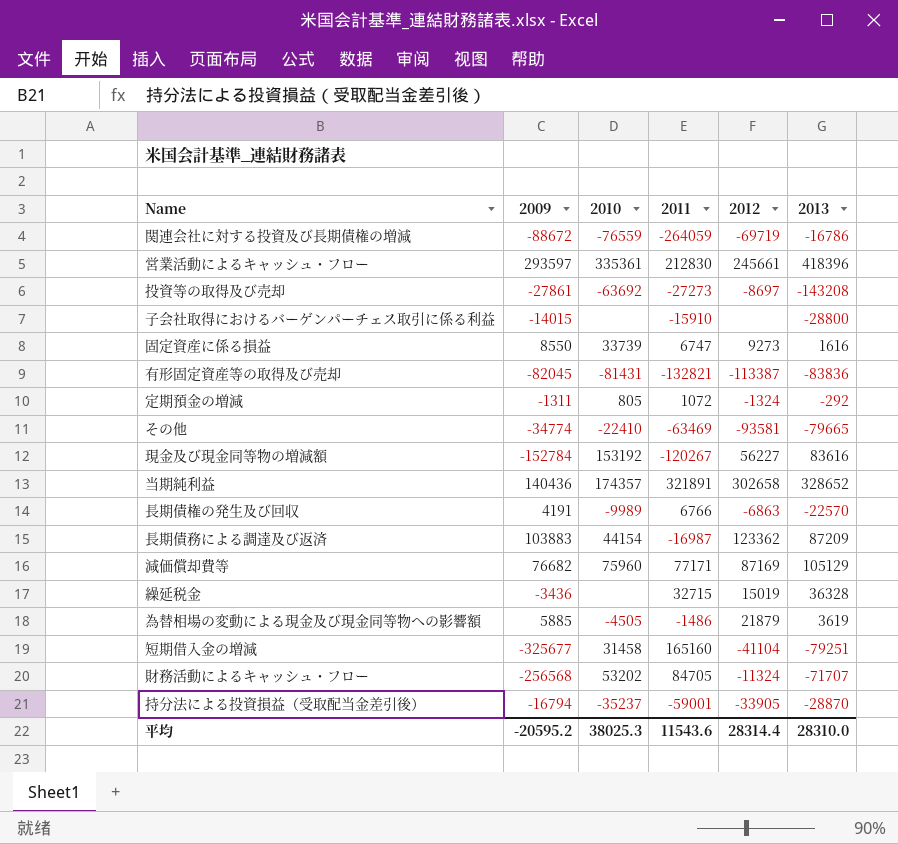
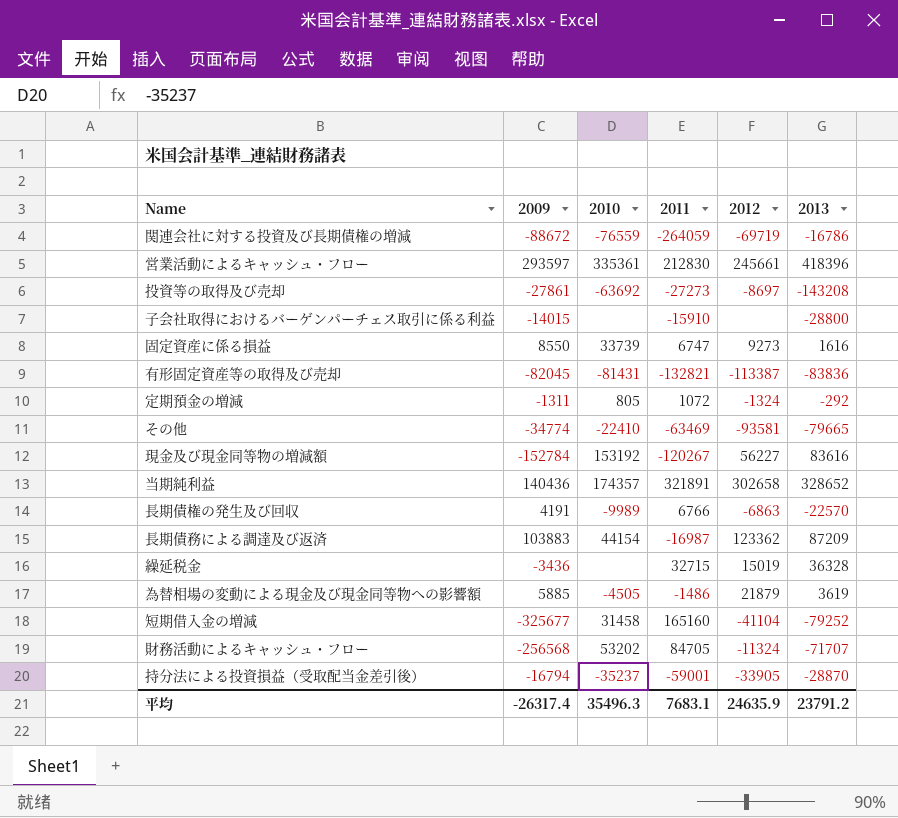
row 減価償却費等: 76682 | 75960 | 77171 | 87169 | 105129 -> none
短期借入金の増減 | 2013: -79251 -> -79252
平均 | 2009: -20595.2 -> -26317.4
平均 | 2010: 38025.3 -> 35496.3
平均 | 2011: 11543.6 -> 7683.1
平均 | 2012: 28314.4 -> 24635.9
平均 | 2013: 28310.0 -> 23791.2

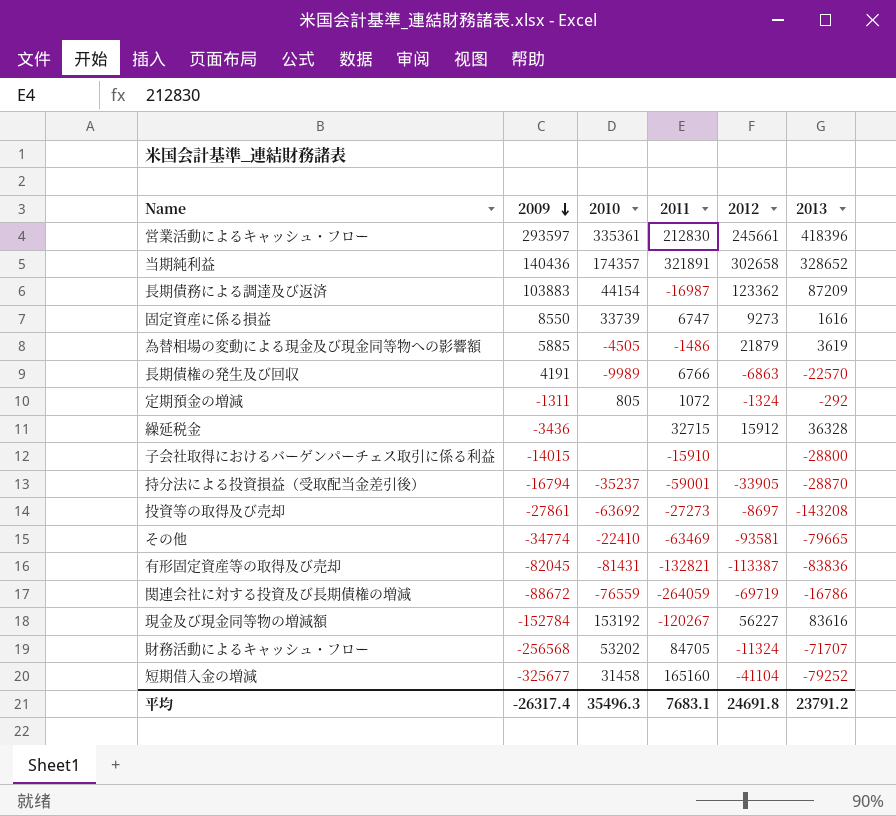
row order: none -> 2009 descending
繰延税金 | 2012: 15019 -> 15912
平均 | 2012: 24635.9 -> 24691.8

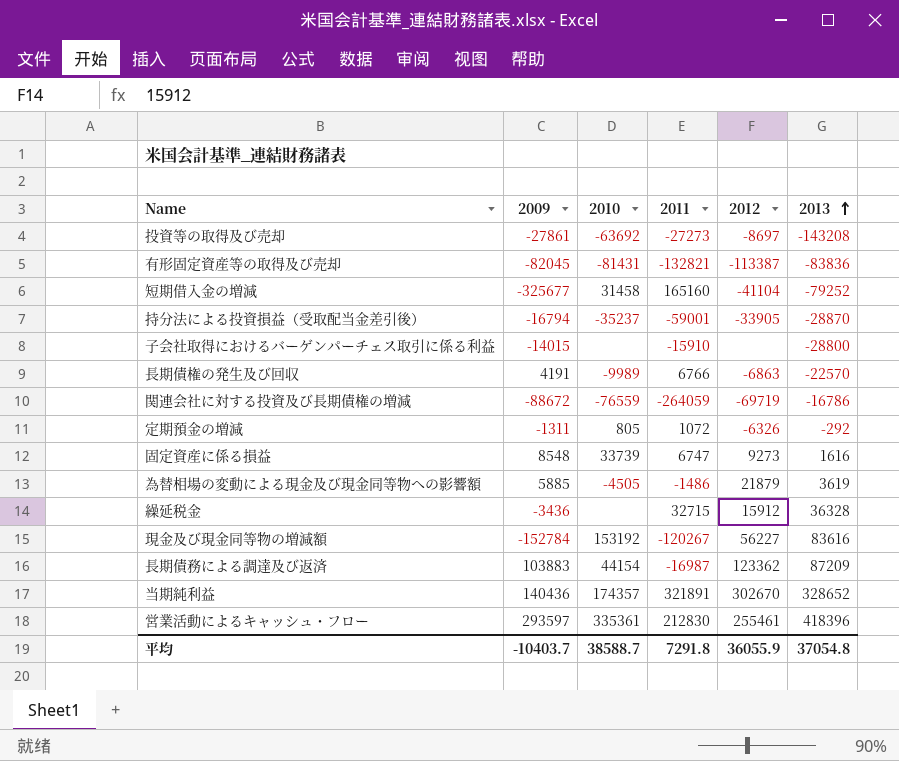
row order: 2009 descending -> 2013 ascending
row その他: -34774 | -22410 | -63469 | -93581 | -79665 -> none
row 財務活動によるキャッシュ・フロー: -256568 | 53202 | 84705 | -11324 | -71707 -> none
定期預金の増減 | 2012: -1324 -> -6326
固定資産に係る損益 | 2009: 8550 -> 8548
当期純利益 | 2012: 302658 -> 302670
営業活動によるキャッシュ・フロー | 2012: 245661 -> 255461
平均 | 2009: -26317.4 -> -10403.7
平均 | 2010: 35496.3 -> 38588.7
平均 | 2011: 7683.1 -> 7291.8
平均 | 2012: 24691.8 -> 36055.9
平均 | 2013: 23791.2 -> 37054.8

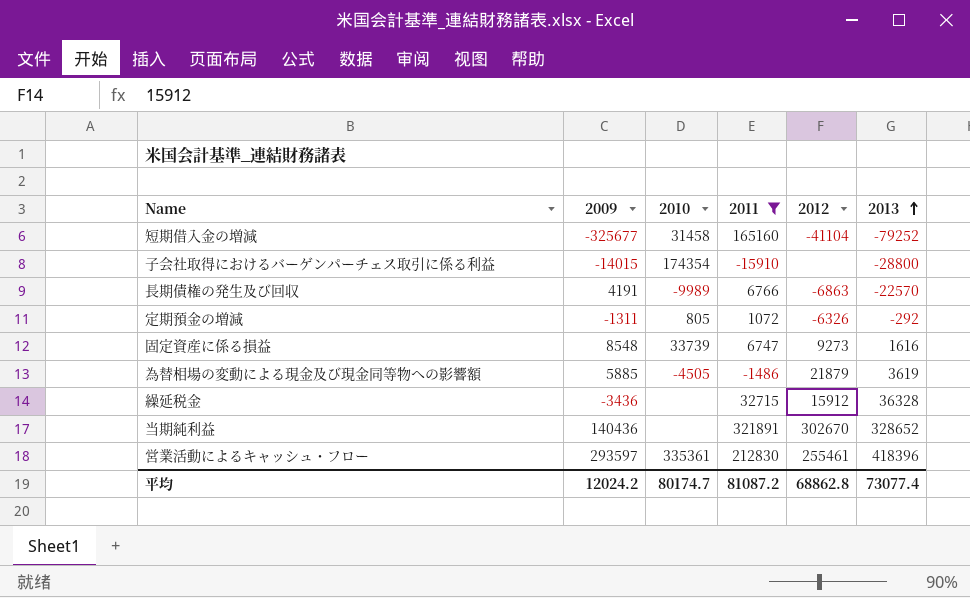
filter: none -> 2011 >= -15910
子会社取得におけるバーゲンパーチェス取引に係る利益 | 2010: none -> 174354
当期純利益 | 2010: 174357 -> none
平均 | 2009: -10403.7 -> 12024.2
平均 | 2010: 38588.7 -> 80174.7
平均 | 2011: 7291.8 -> 81087.2
平均 | 2012: 36055.9 -> 68862.8
平均 | 2013: 37054.8 -> 73077.4

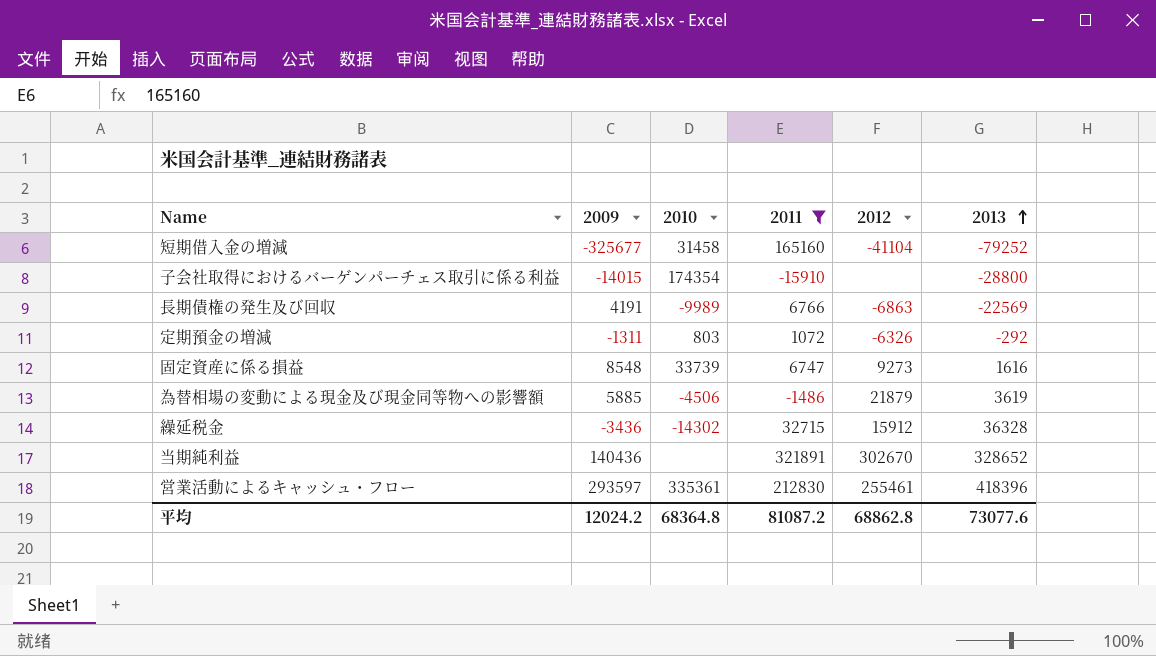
長期債権の発生及び回収 | 2013: -22570 -> -22569
定期預金の増減 | 2010: 805 -> 803
為替相場の変動による現金及び現金同等物への影響額 | 2010: -4505 -> -4506
繰延税金 | 2010: none -> -14302
平均 | 2010: 80174.7 -> 68364.8
平均 | 2013: 73077.4 -> 73077.6

